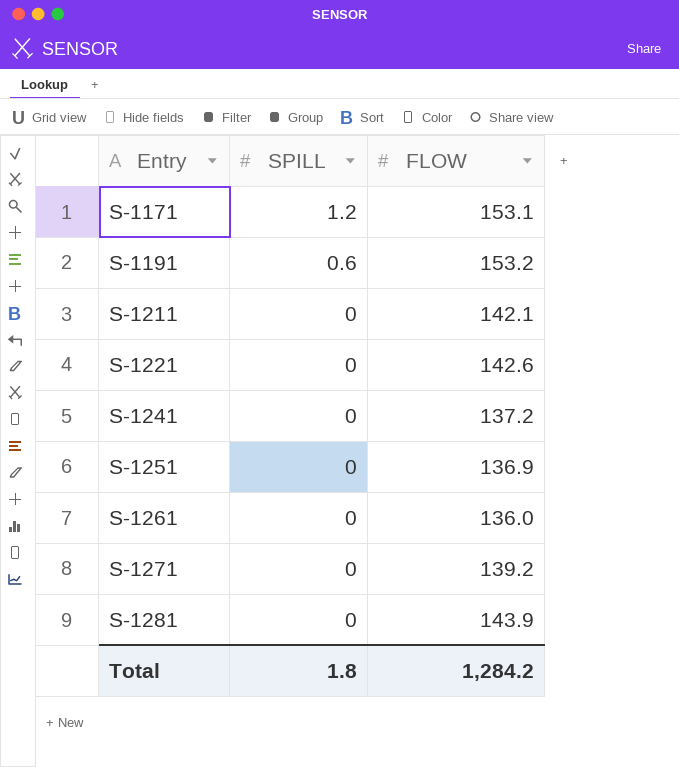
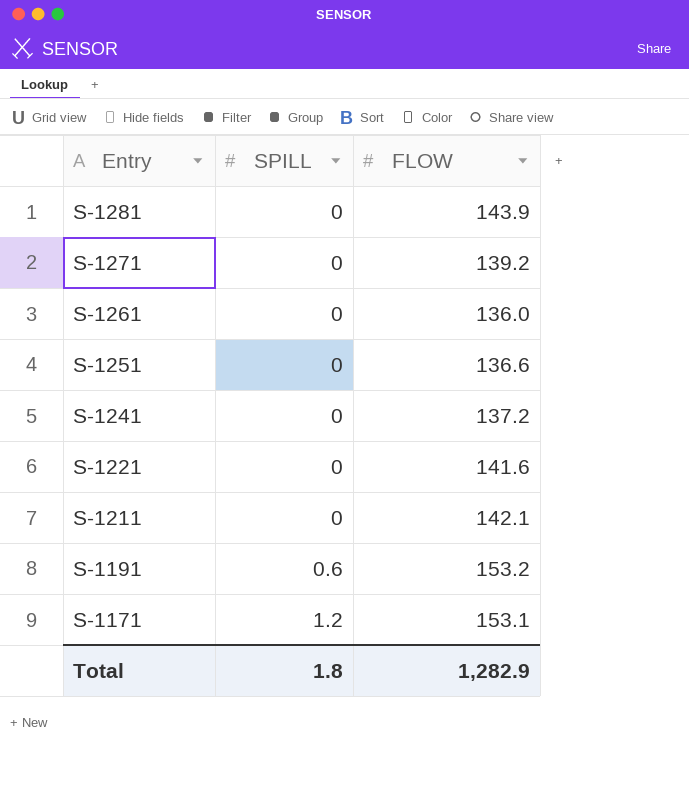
row order: Entry ascending -> Entry descending
S-1251 | FLOW: 136.9 -> 136.6
S-1221 | FLOW: 142.6 -> 141.6
Total | FLOW: 1,284.2 -> 1,282.9

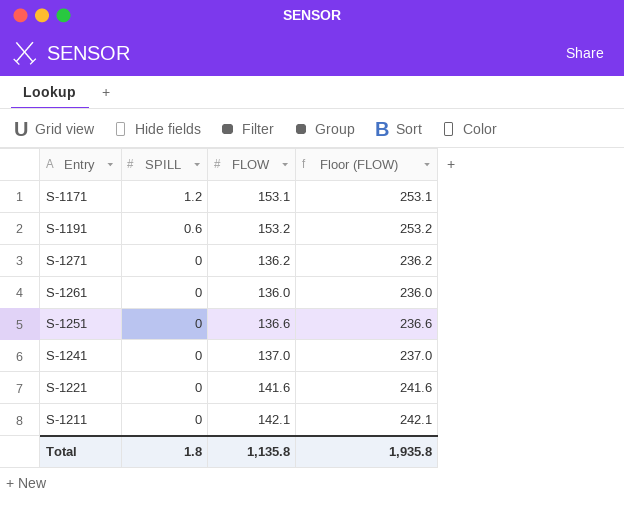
row order: Entry descending -> SPILL descending
column Floor (FLOW) | formula: none -> [FLOW] + 100
row S-1281: 0 | 143.9 -> none
S-1271 | FLOW: 139.2 -> 136.2
S-1241 | FLOW: 137.2 -> 137.0
Total | FLOW: 1,282.9 -> 1,135.8

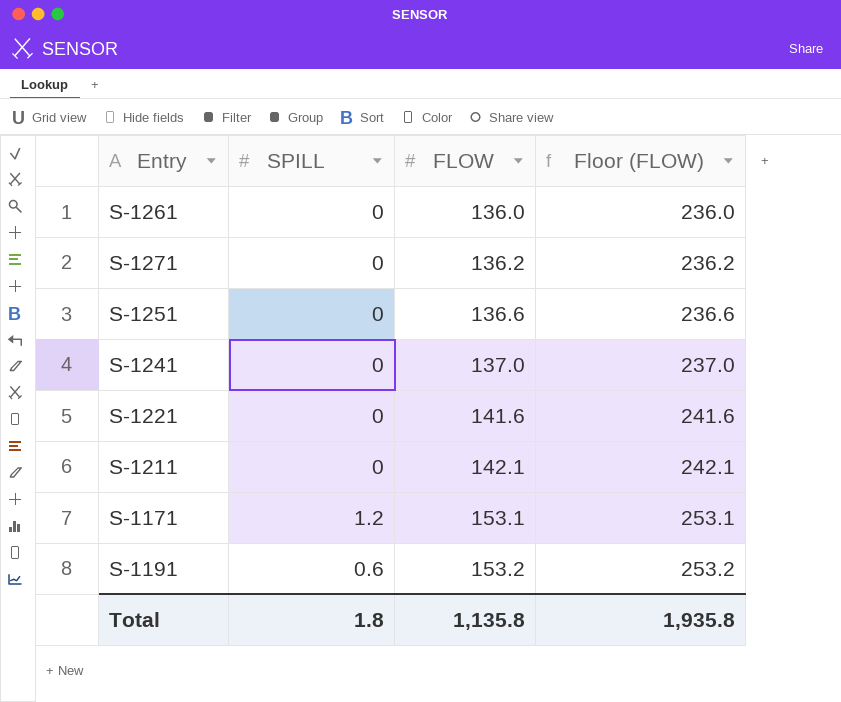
row order: SPILL descending -> FLOW ascending

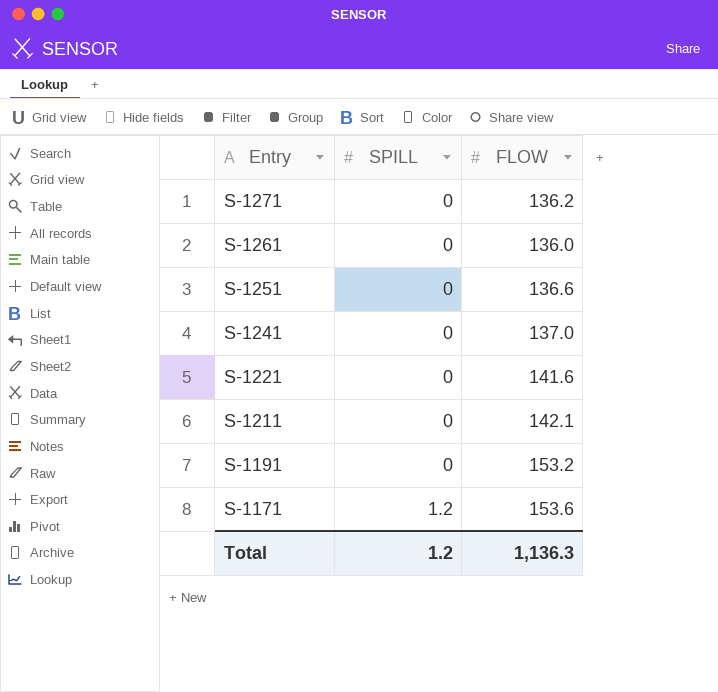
row order: FLOW ascending -> Entry descending
column Floor (FLOW) | formula: [FLOW] + 100 -> none
S-1191 | SPILL: 0.6 -> 0
S-1171 | FLOW: 153.1 -> 153.6
Total | SPILL: 1.8 -> 1.2
Total | FLOW: 1,135.8 -> 1,136.3

